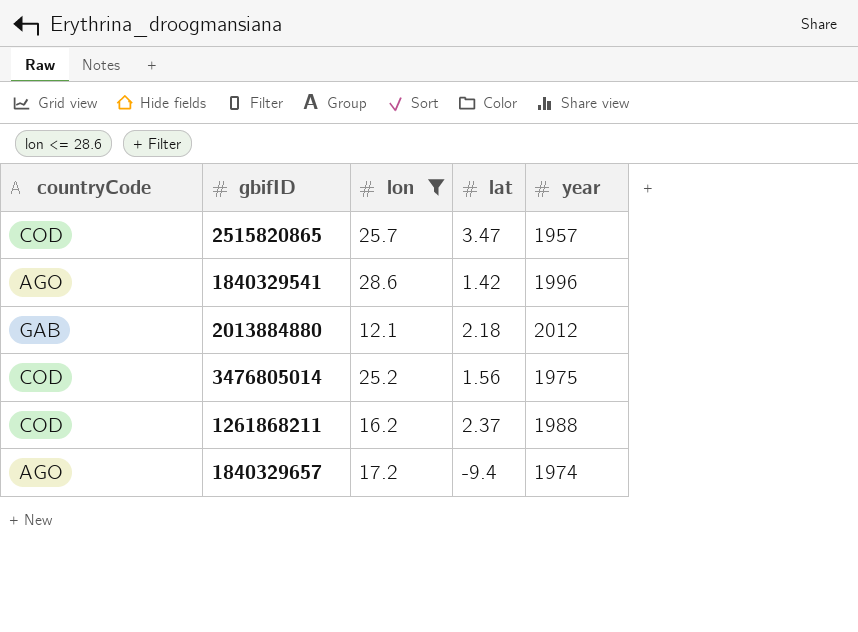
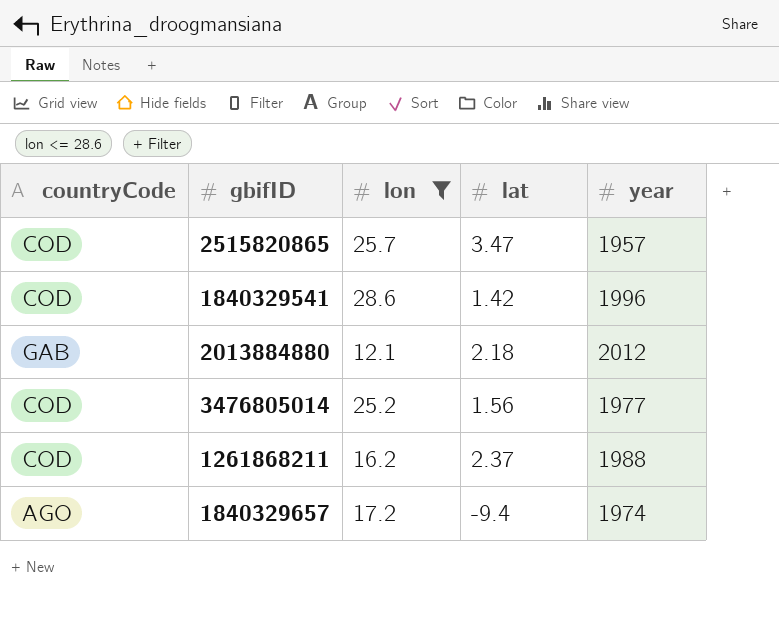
1840329541 | countryCode: AGO -> COD
3476805014 | year: 1975 -> 1977

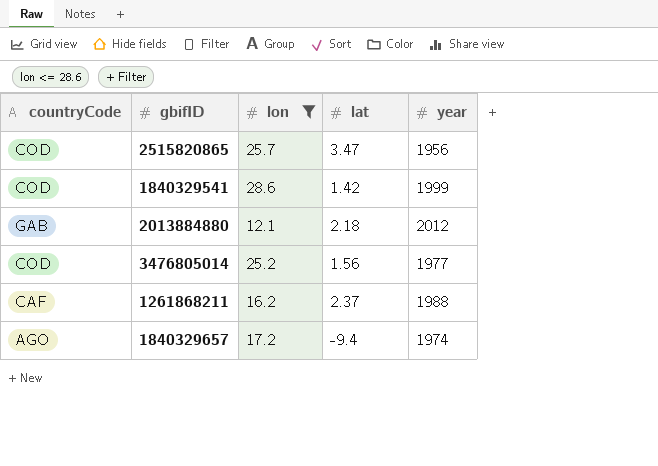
2515820865 | year: 1957 -> 1956
1840329541 | year: 1996 -> 1999
1261868211 | countryCode: COD -> CAF

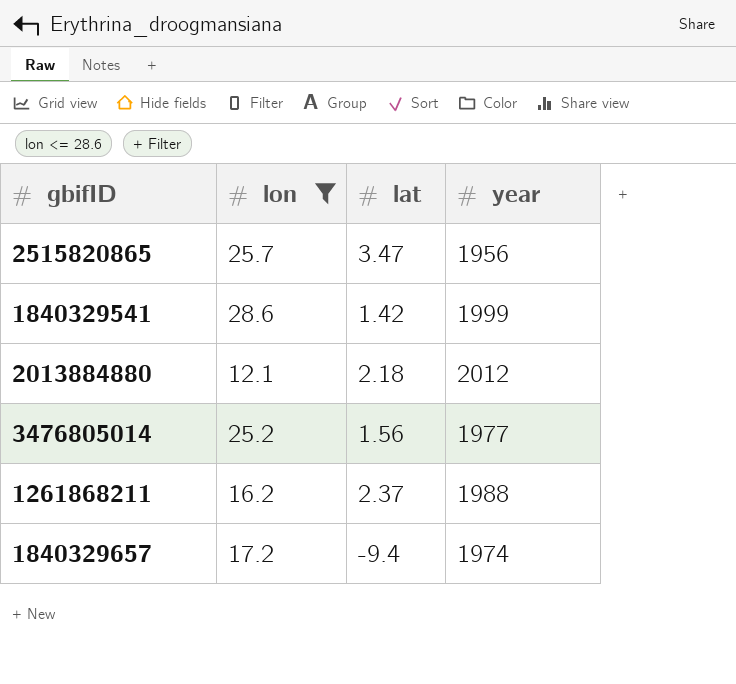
column countryCode | position: 1 -> none

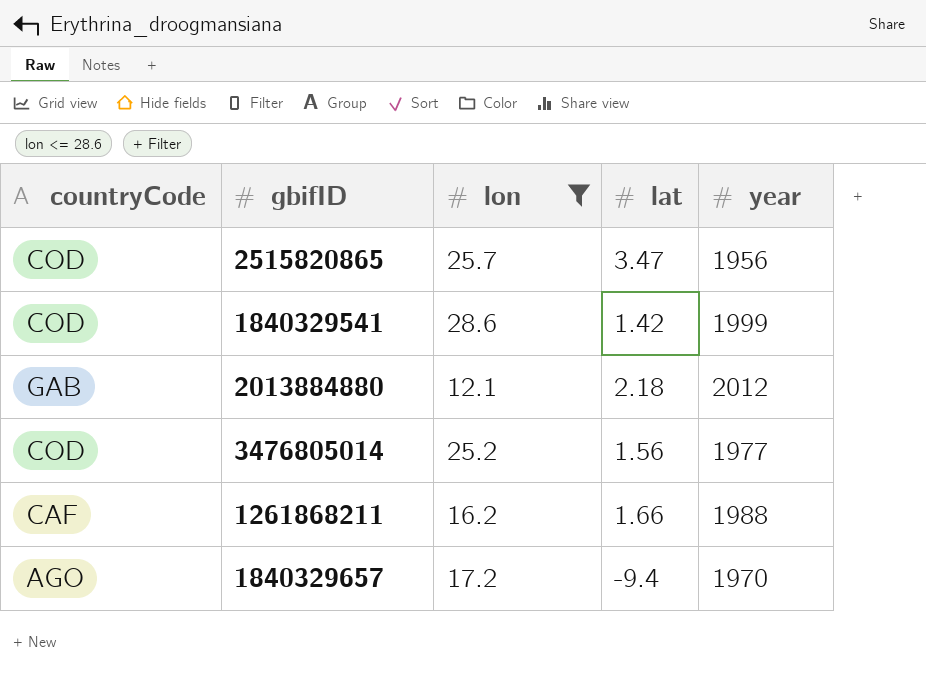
column countryCode | position: none -> 1
1261868211 | lat: 2.37 -> 1.66
1840329657 | year: 1974 -> 1970

